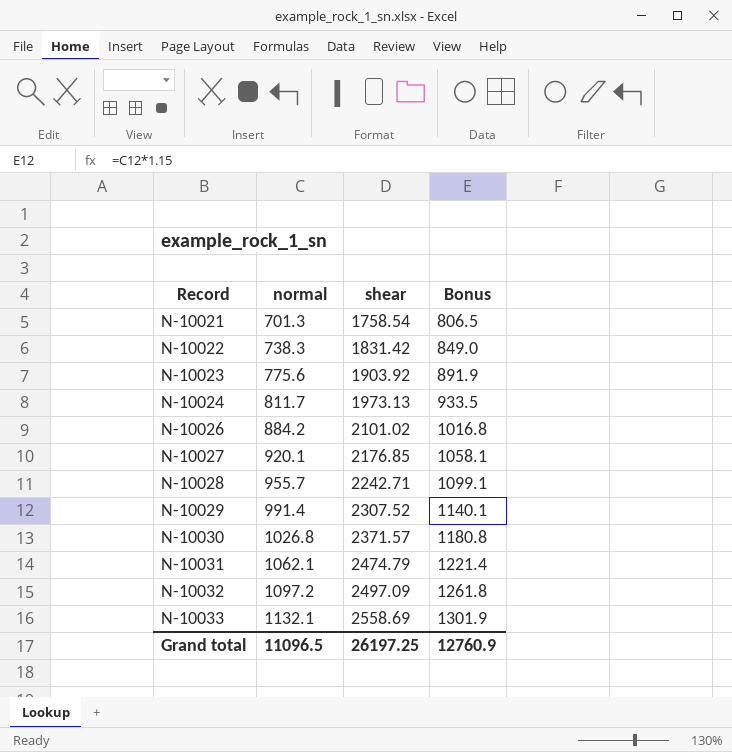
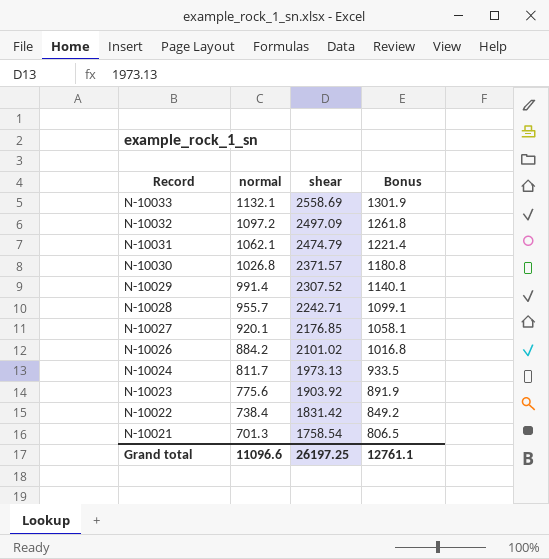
row order: Record ascending -> Record descending
N-10022 | normal: 738.3 -> 738.4
N-10022 | Bonus: 849.0 -> 849.2
Grand total | normal: 11096.5 -> 11096.6
Grand total | Bonus: 12760.9 -> 12761.1

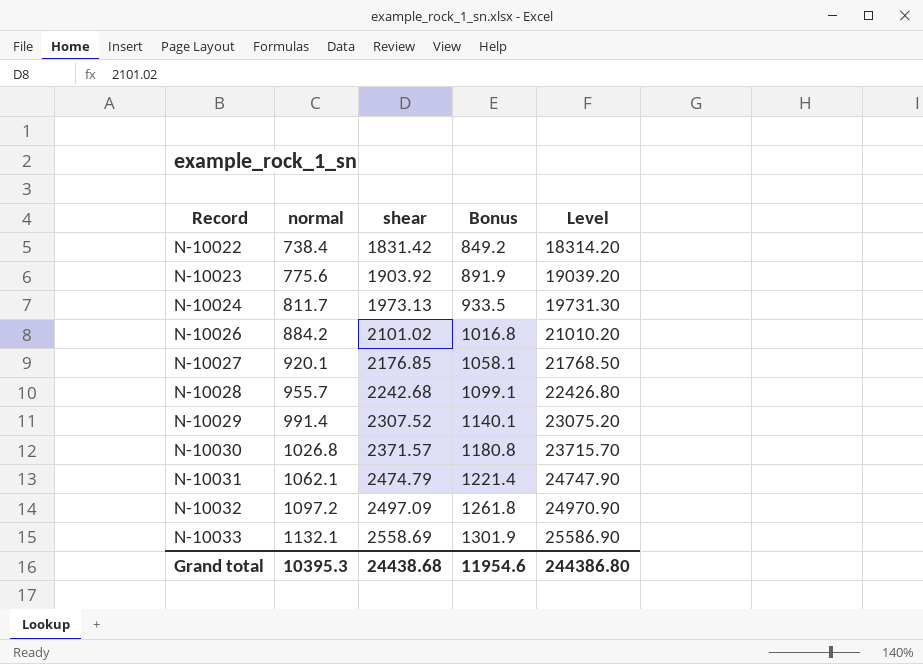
row order: Record descending -> Record ascending
column Level | formula: none -> [shear] * 10
row N-10021: 701.3 | 1758.54 | 806.5 -> none
N-10028 | shear: 2242.71 -> 2242.68
Grand total | normal: 11096.6 -> 10395.3
Grand total | shear: 26197.25 -> 24438.68
Grand total | Bonus: 12761.1 -> 11954.6

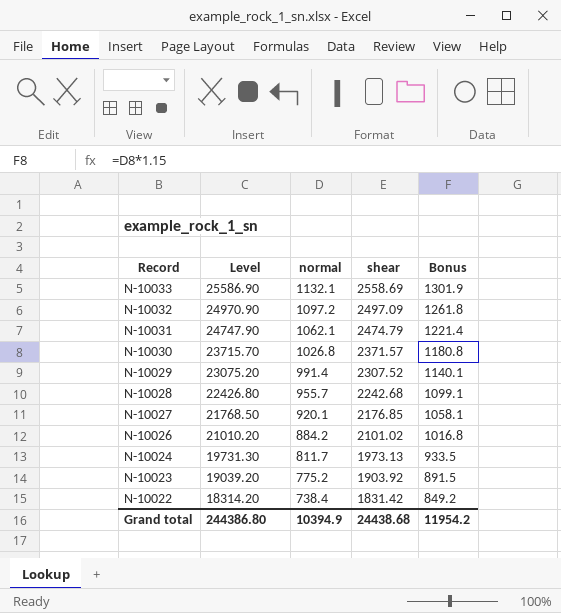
row order: Record ascending -> Record descending
column Level | position: 5 -> 2
N-10023 | normal: 775.6 -> 775.2
N-10023 | Bonus: 891.9 -> 891.5
Grand total | normal: 10395.3 -> 10394.9
Grand total | Bonus: 11954.6 -> 11954.2

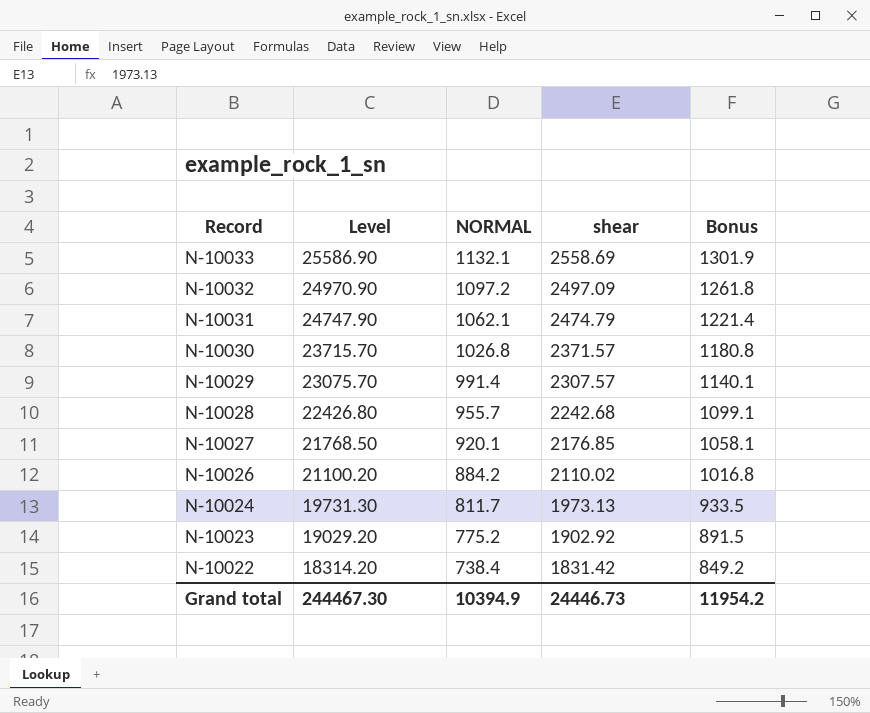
column name: normal -> NORMAL
N-10029 | Level: 23075.20 -> 23075.70
N-10029 | shear: 2307.52 -> 2307.57
N-10026 | Level: 21010.20 -> 21100.20
N-10026 | shear: 2101.02 -> 2110.02
N-10023 | Level: 19039.20 -> 19029.20
N-10023 | shear: 1903.92 -> 1902.92
Grand total | Level: 244386.80 -> 244467.30
Grand total | shear: 24438.68 -> 24446.73

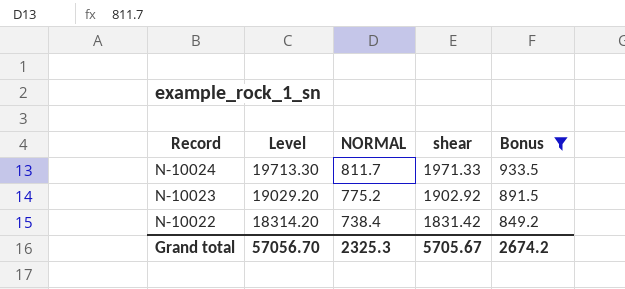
filter: none -> Bonus <= 933.5
N-10024 | Level: 19731.30 -> 19713.30
N-10024 | shear: 1973.13 -> 1971.33
Grand total | Level: 244467.30 -> 57056.70
Grand total | NORMAL: 10394.9 -> 2325.3
Grand total | shear: 24446.73 -> 5705.67
Grand total | Bonus: 11954.2 -> 2674.2

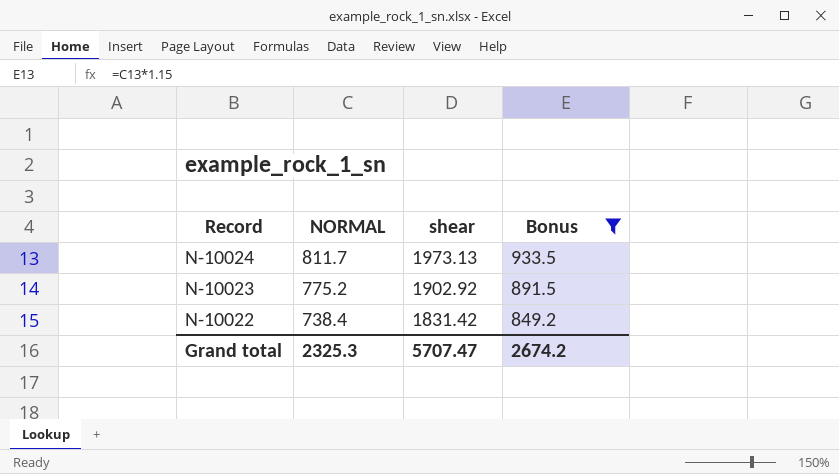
column Level | formula: [shear] * 10 -> none
N-10024 | shear: 1971.33 -> 1973.13
Grand total | shear: 5705.67 -> 5707.47

